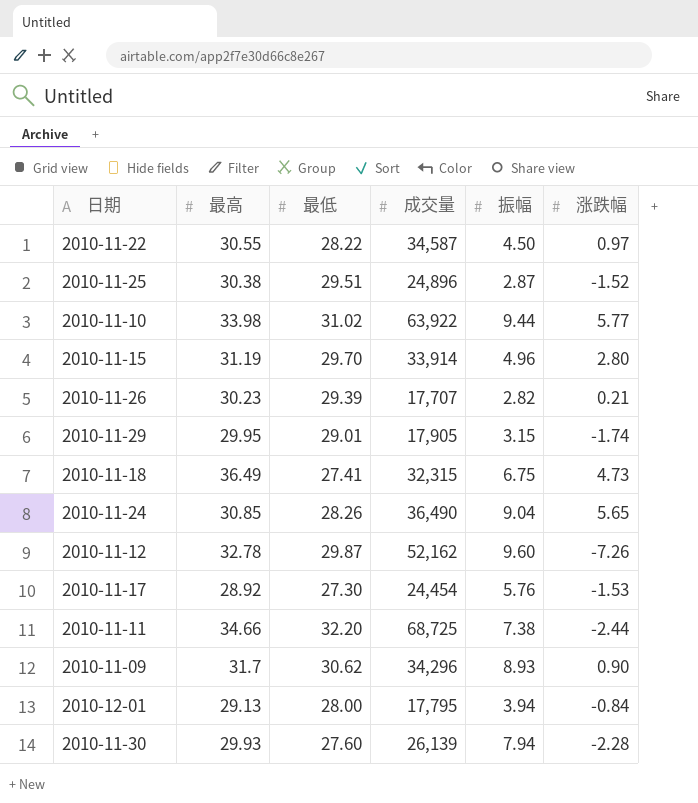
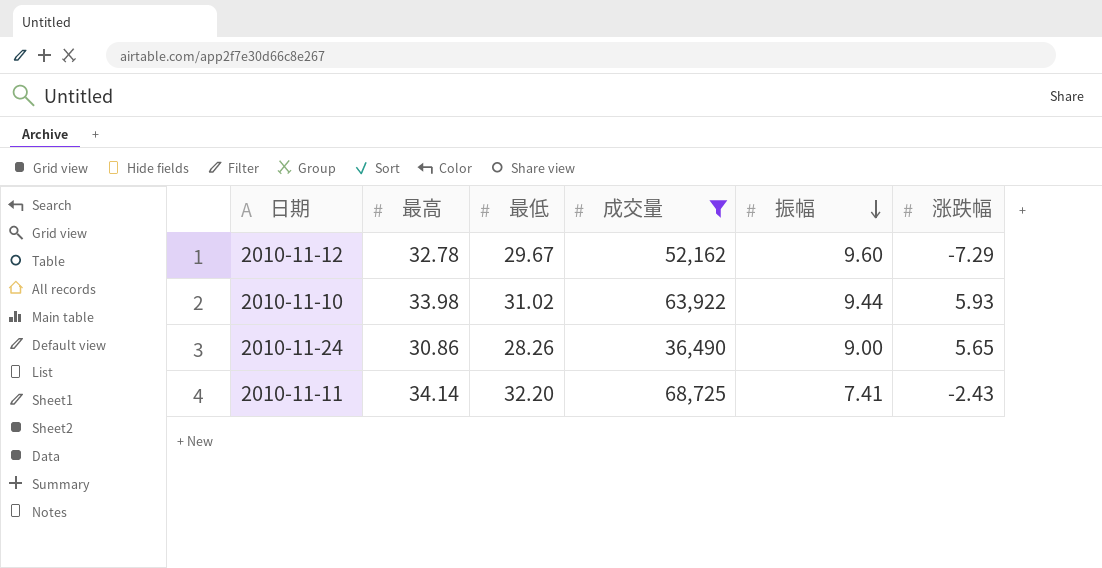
filter: none -> 成交量 >= 36,490
row order: none -> 振幅 descending
2010-11-12 | 最低: 29.87 -> 29.67
2010-11-12 | 涨跌幅: -7.26 -> -7.29
2010-11-10 | 涨跌幅: 5.77 -> 5.93
2010-11-24 | 最高: 30.85 -> 30.86
2010-11-24 | 振幅: 9.04 -> 9.00
2010-11-11 | 最高: 34.66 -> 34.14
2010-11-11 | 振幅: 7.38 -> 7.41
2010-11-11 | 涨跌幅: -2.44 -> -2.43

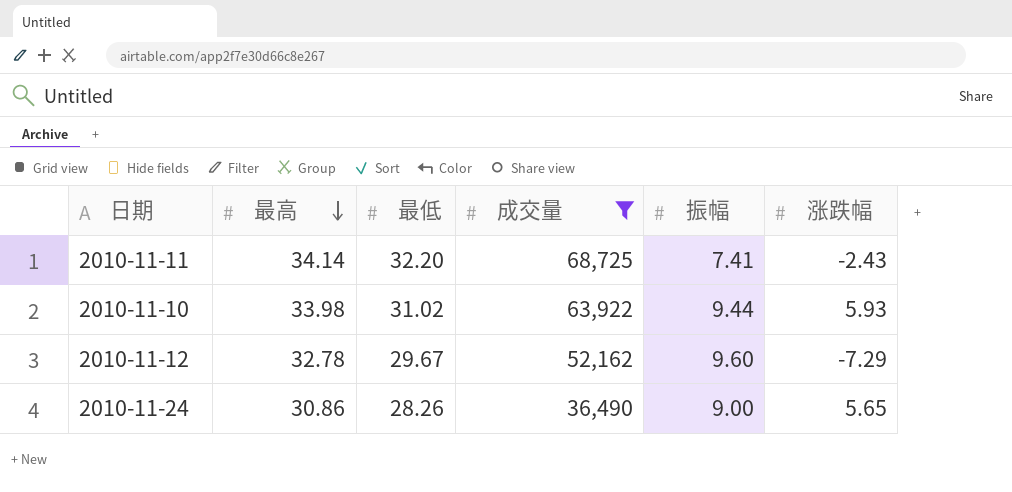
row order: 振幅 descending -> 最高 descending

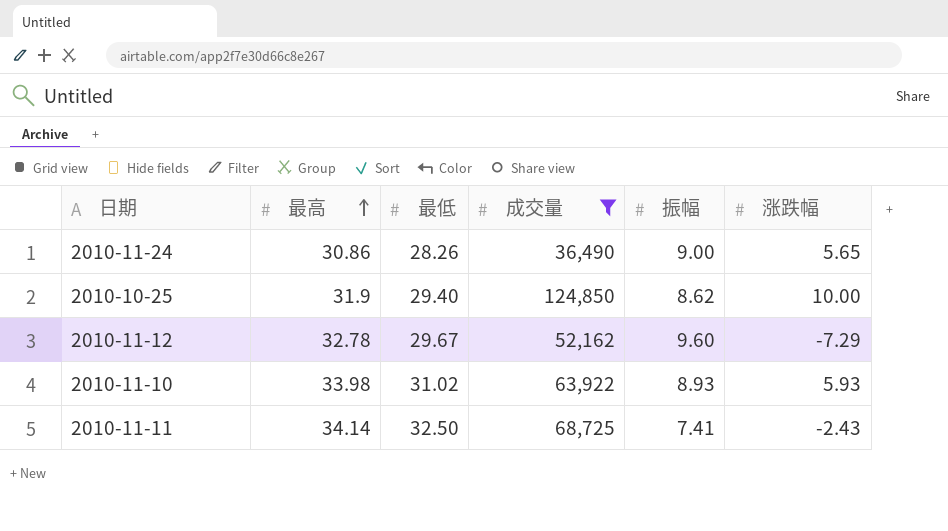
row order: 最高 descending -> 最高 ascending
row 2010-10-25: none -> 31.9 | 29.40 | 124,850 | 8.62 | 10.00
2010-11-10 | 振幅: 9.44 -> 8.93
2010-11-11 | 最低: 32.20 -> 32.50

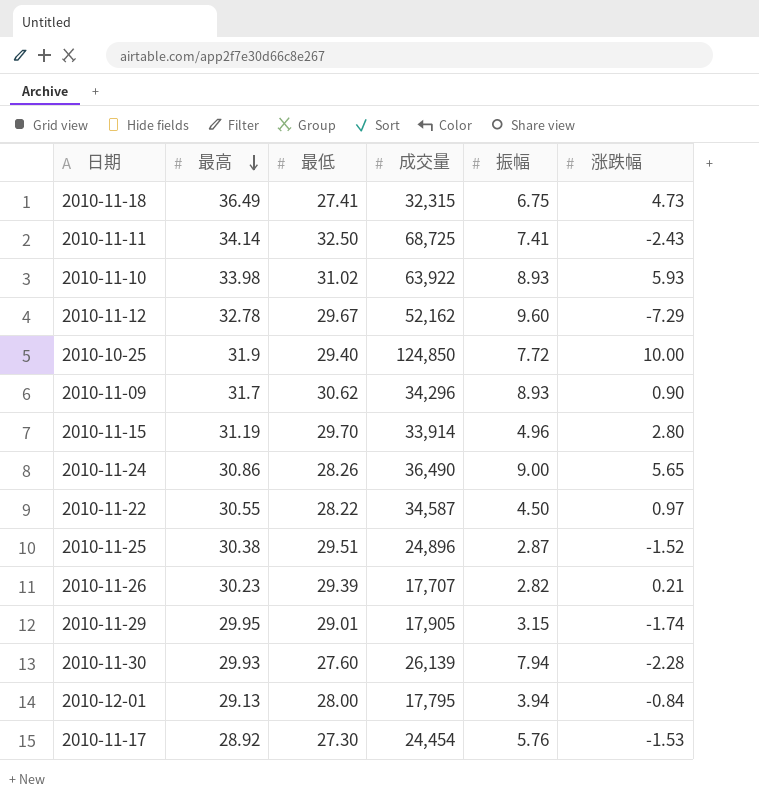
filter: 成交量 >= 36,490 -> none
row order: 最高 ascending -> 最高 descending
2010-10-25 | 振幅: 8.62 -> 7.72

